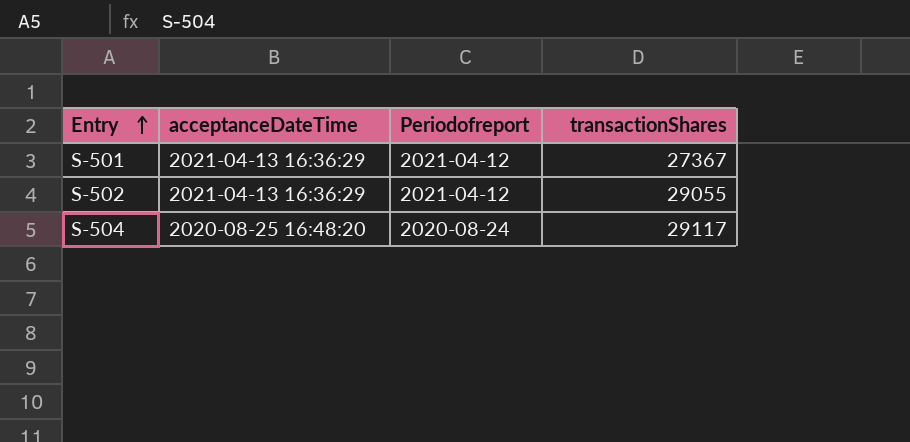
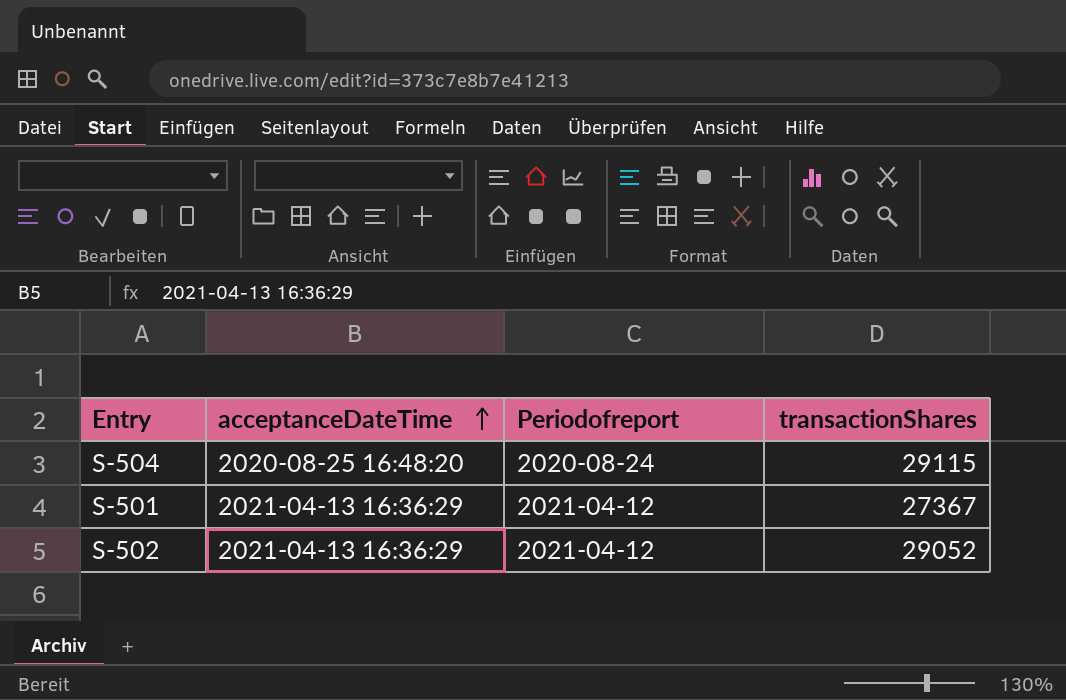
row order: Entry ascending -> acceptanceDateTime ascending
S-504 | transactionShares: 29117 -> 29115
S-502 | transactionShares: 29055 -> 29052

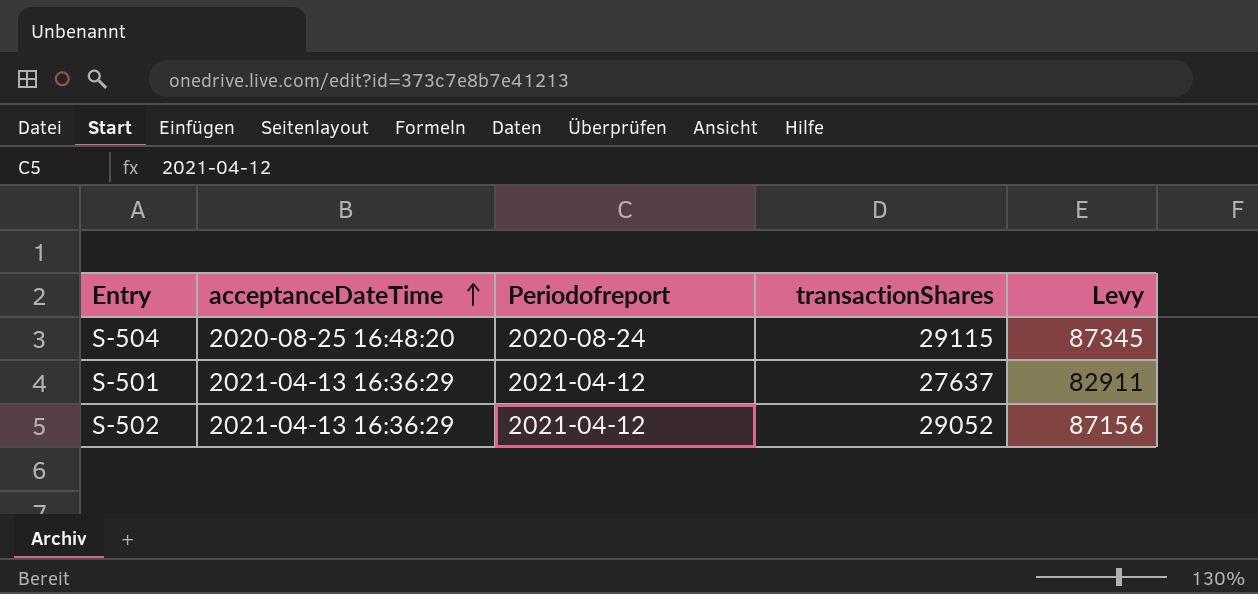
column Levy | formula: none -> [transactionShares] * 3
S-501 | transactionShares: 27367 -> 27637

